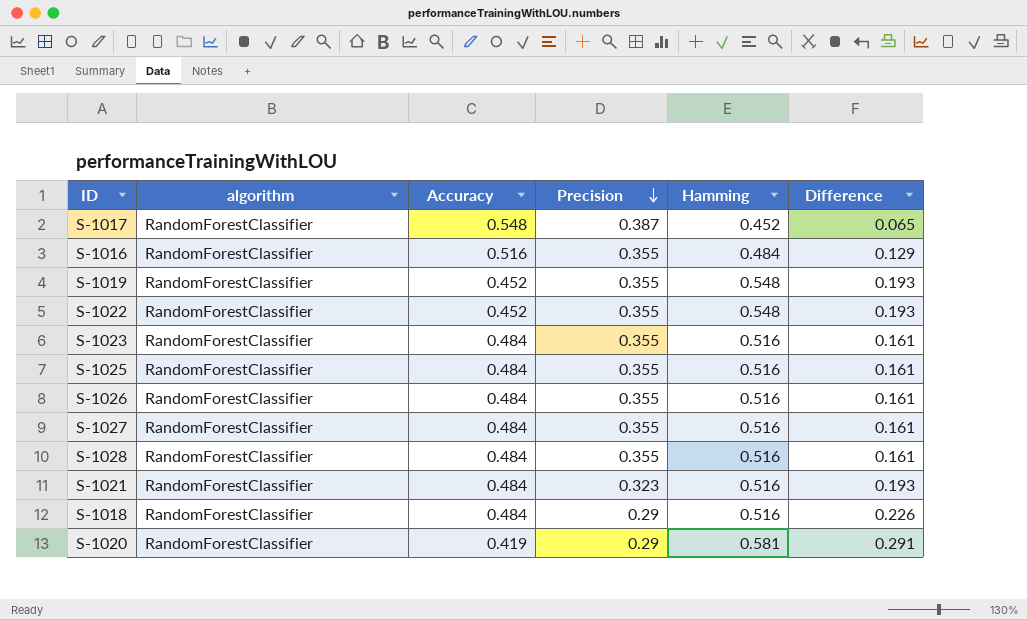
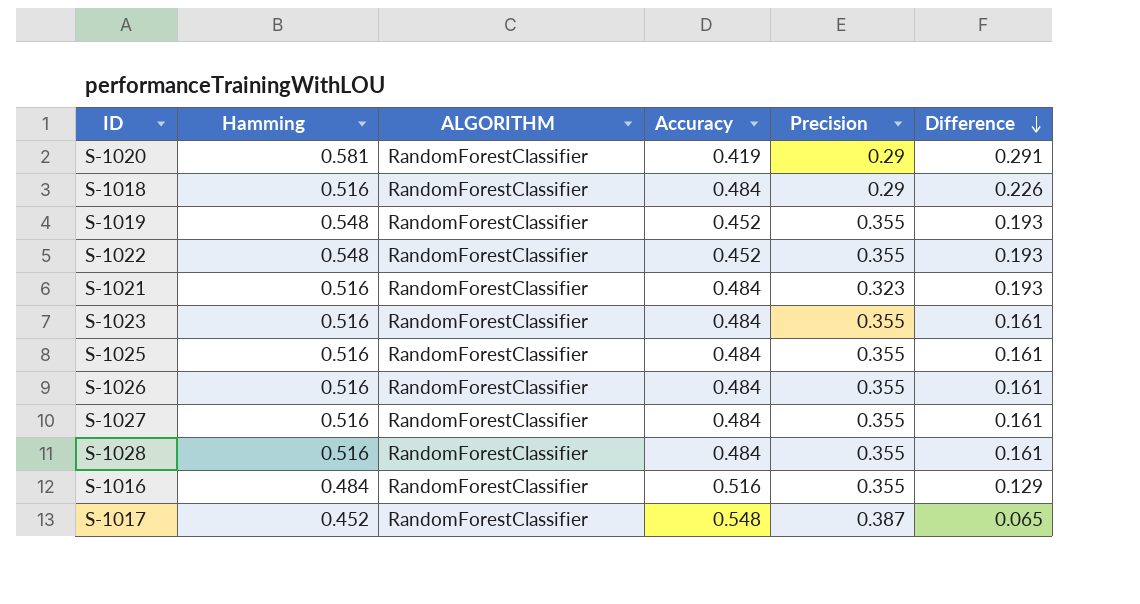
row order: Precision descending -> Difference descending
column Hamming | position: 5 -> 2
column name: algorithm -> ALGORITHM

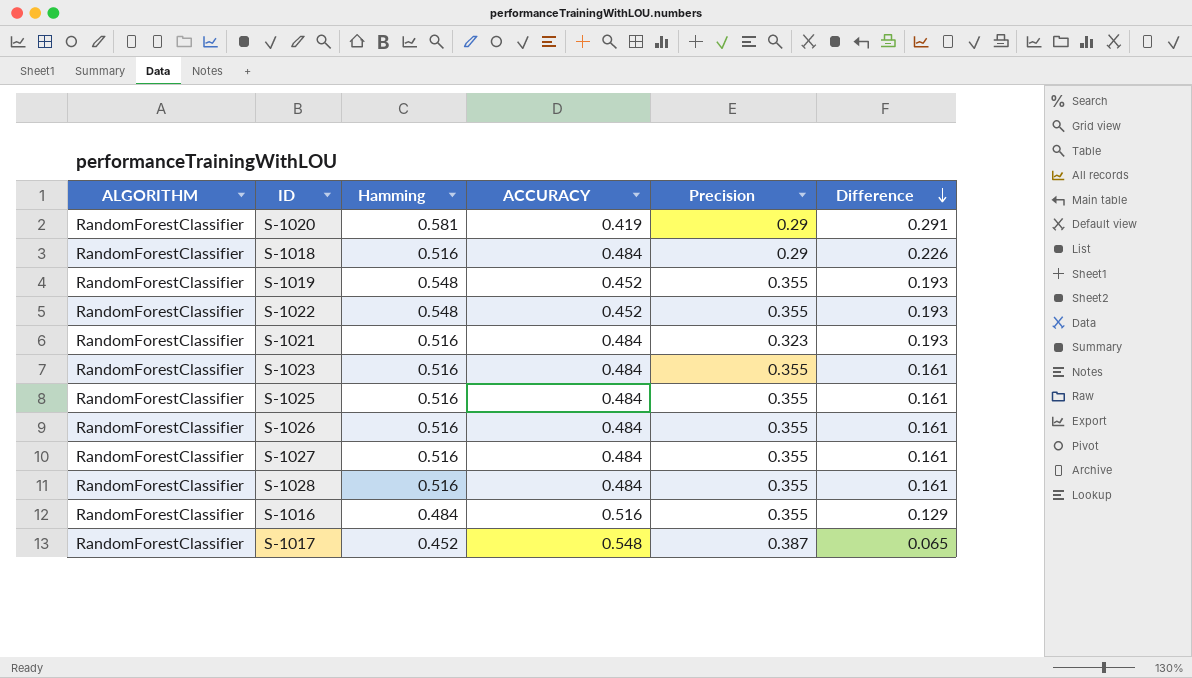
column ALGORITHM | position: 3 -> 1
column name: Accuracy -> ACCURACY

